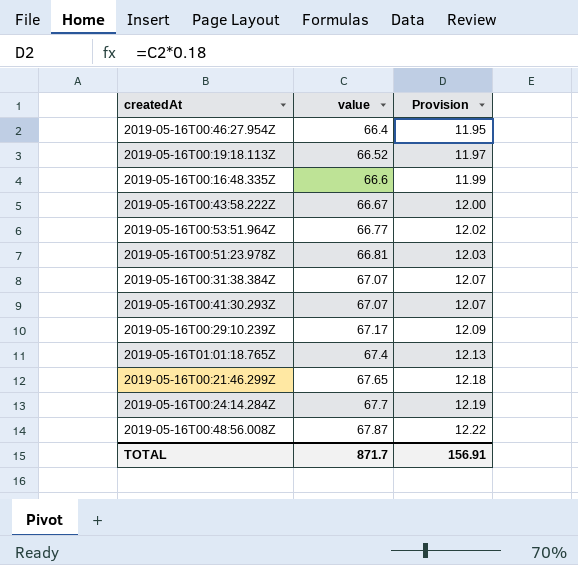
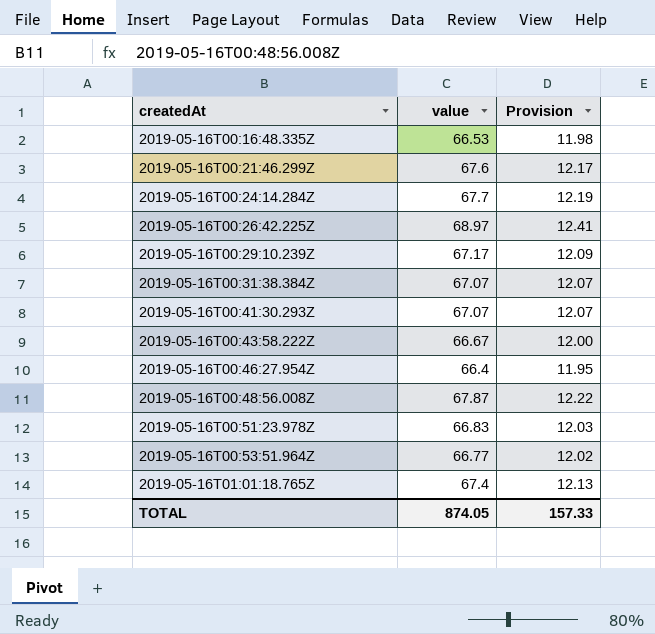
row order: value ascending -> createdAt ascending
row 2019-05-16T00:19:18.113Z: 66.52 | 11.97 -> none
2019-05-16T00:16:48.335Z | value: 66.6 -> 66.53
2019-05-16T00:16:48.335Z | Provision: 11.99 -> 11.98
2019-05-16T00:21:46.299Z | value: 67.65 -> 67.6
2019-05-16T00:21:46.299Z | Provision: 12.18 -> 12.17
row 2019-05-16T00:26:42.225Z: none -> 68.97 | 12.41
2019-05-16T00:51:23.978Z | value: 66.81 -> 66.83
TOTAL | value: 871.7 -> 874.05
TOTAL | Provision: 156.91 -> 157.33

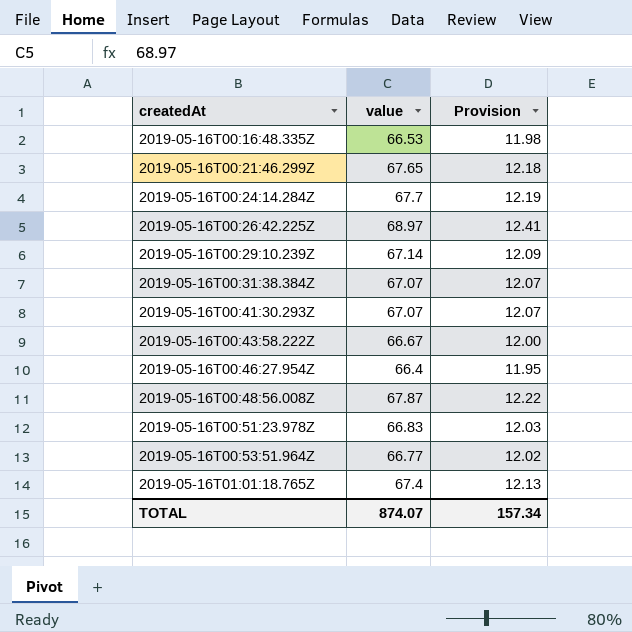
2019-05-16T00:21:46.299Z | value: 67.6 -> 67.65
2019-05-16T00:21:46.299Z | Provision: 12.17 -> 12.18
2019-05-16T00:29:10.239Z | value: 67.17 -> 67.14
TOTAL | value: 874.05 -> 874.07
TOTAL | Provision: 157.33 -> 157.34

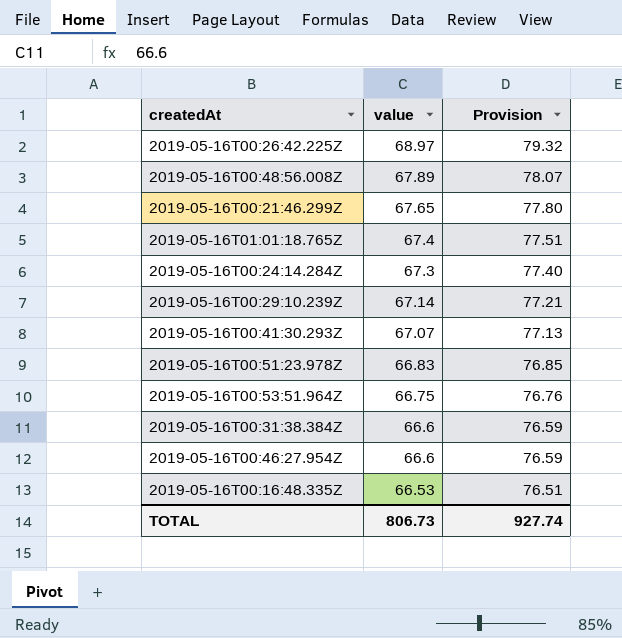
row order: createdAt ascending -> value descending
column Provision | formula: [value] * 0.18 -> [value] * 1.15
row 2019-05-16T00:43:58.222Z: 66.67 | 12.00 -> none
2019-05-16T00:48:56.008Z | value: 67.87 -> 67.89
2019-05-16T00:24:14.284Z | value: 67.7 -> 67.3
2019-05-16T00:53:51.964Z | value: 66.77 -> 66.75
2019-05-16T00:31:38.384Z | value: 67.07 -> 66.6
2019-05-16T00:46:27.954Z | value: 66.4 -> 66.6
TOTAL | value: 874.07 -> 806.73
TOTAL | Provision: 157.34 -> 927.74

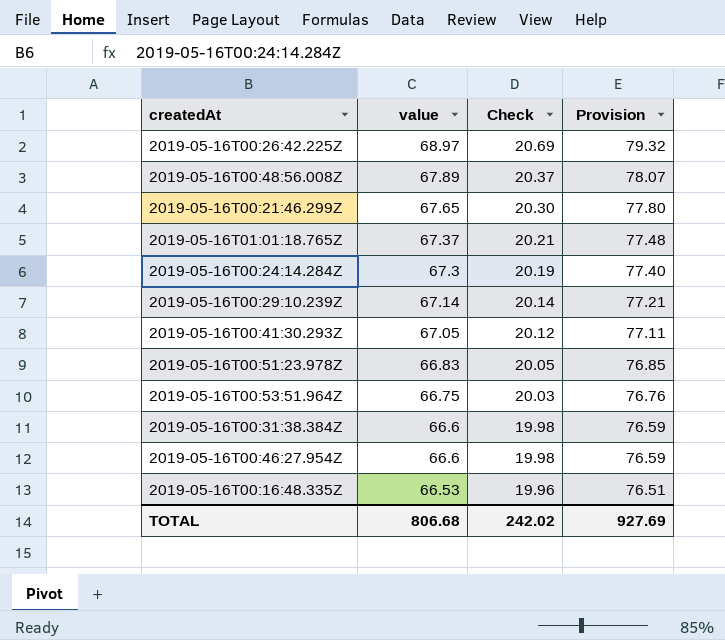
column Check | formula: none -> [value] * 0.3
2019-05-16T01:01:18.765Z | value: 67.4 -> 67.37
2019-05-16T01:01:18.765Z | Provision: 77.51 -> 77.48
2019-05-16T00:41:30.293Z | value: 67.07 -> 67.05
2019-05-16T00:41:30.293Z | Provision: 77.13 -> 77.11
TOTAL | value: 806.73 -> 806.68
TOTAL | Provision: 927.74 -> 927.69

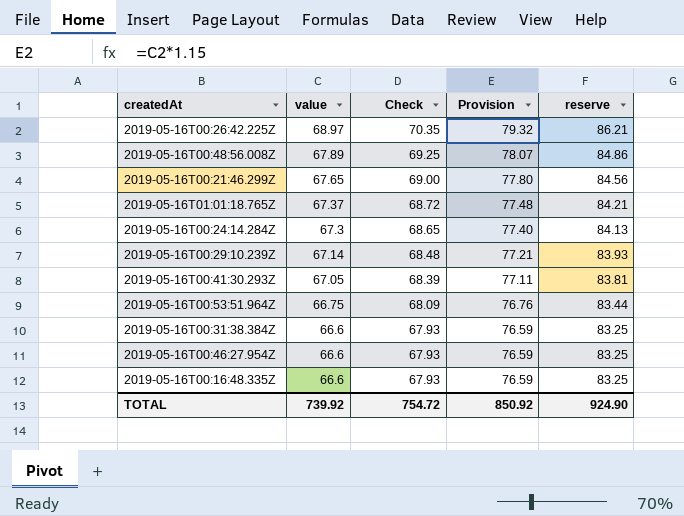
column Check | formula: [value] * 0.3 -> [value] * 1.02
column reserve | formula: none -> [value] * 1.25
row 2019-05-16T00:51:23.978Z: 66.83 | 20.05 | 76.85 -> none
2019-05-16T00:16:48.335Z | value: 66.53 -> 66.6
2019-05-16T00:16:48.335Z | Provision: 76.51 -> 76.59
TOTAL | value: 806.68 -> 739.92
TOTAL | Check: 242.02 -> 754.72
TOTAL | Provision: 927.69 -> 850.92

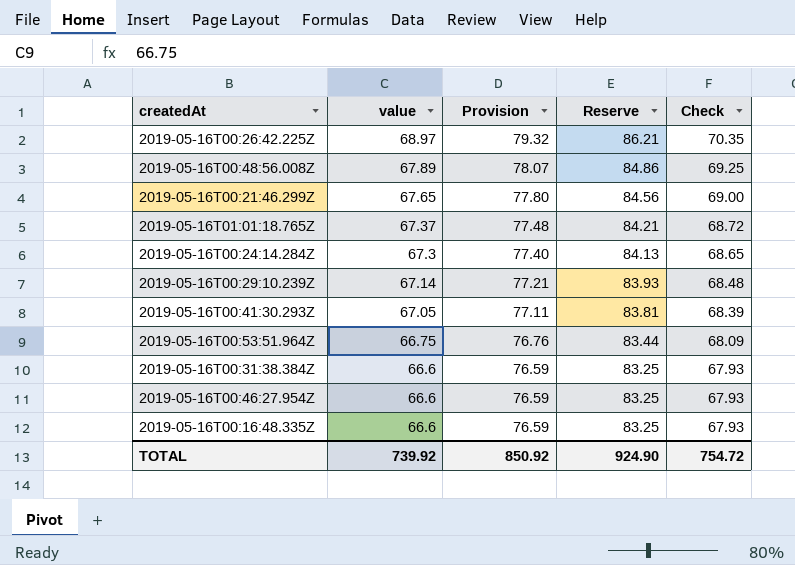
column name: reserve -> Reserve
column Check | position: 3 -> 5

